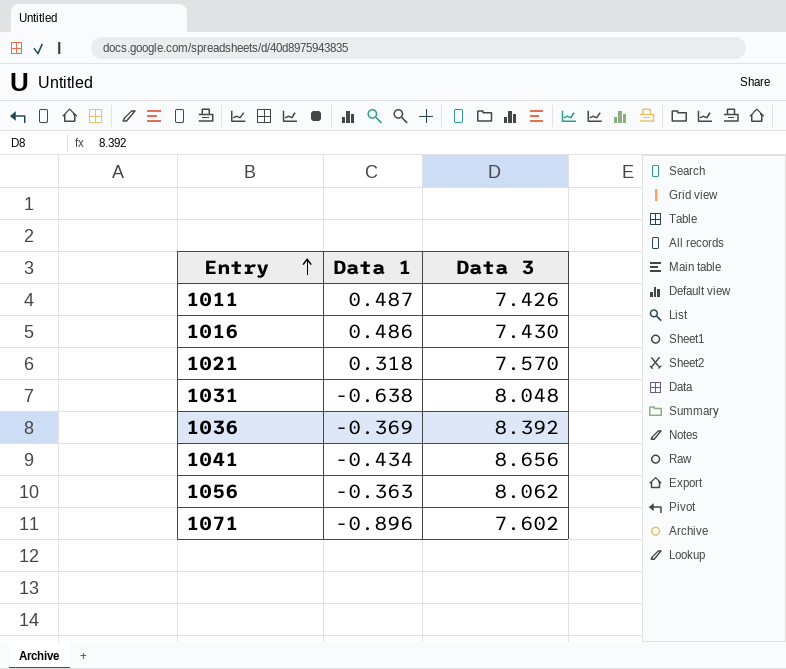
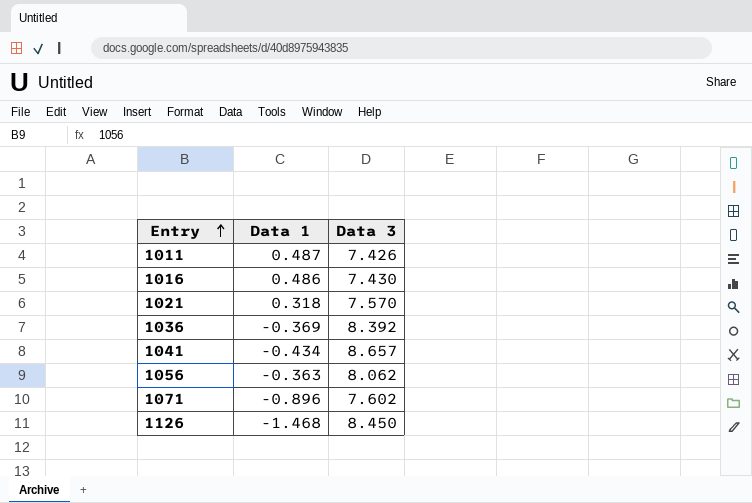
row 1031: -0.638 | 8.048 -> none
1041 | Data 3: 8.656 -> 8.657
row 1126: none -> -1.468 | 8.450

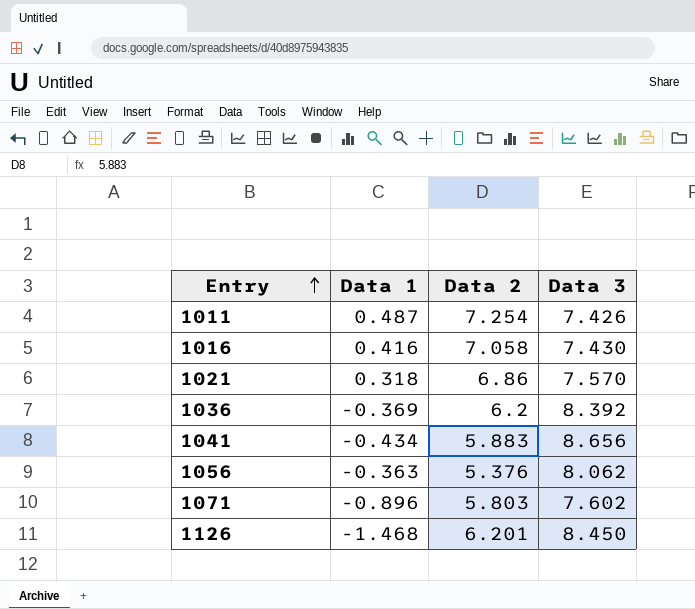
column Data 2 | position: none -> 3
1016 | Data 1: 0.486 -> 0.416
1041 | Data 3: 8.657 -> 8.656

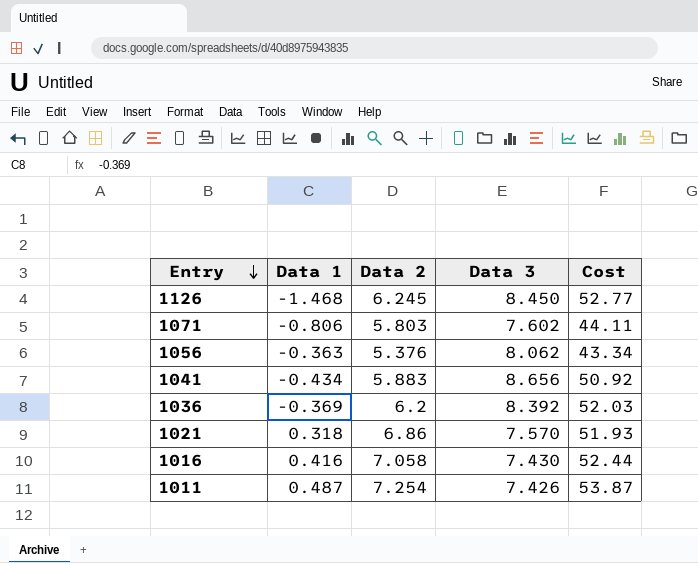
row order: Entry ascending -> Entry descending
column Cost | formula: none -> [Data 2] * [Data 3]
1126 | Data 2: 6.201 -> 6.245
1071 | Data 1: -0.896 -> -0.806

